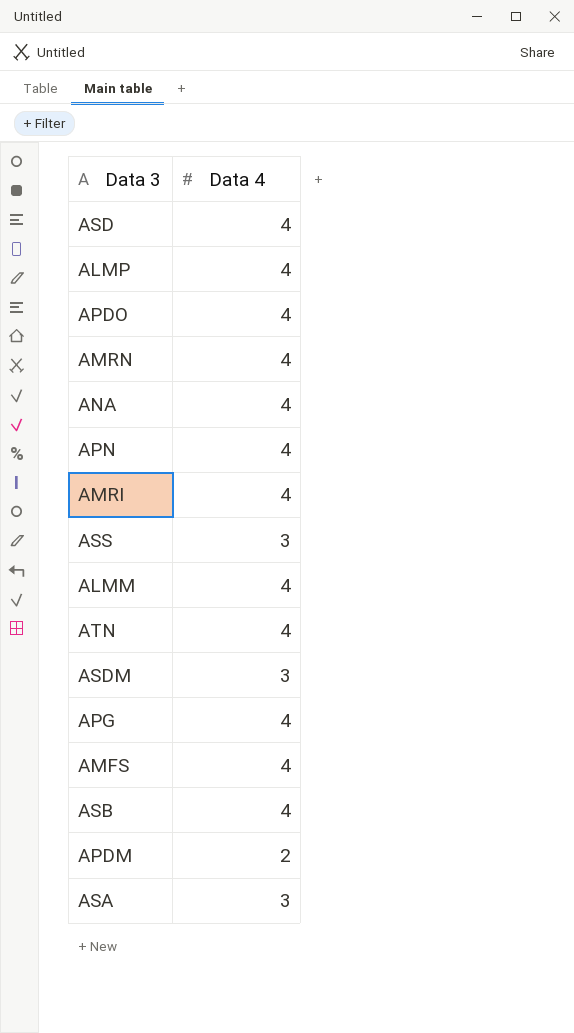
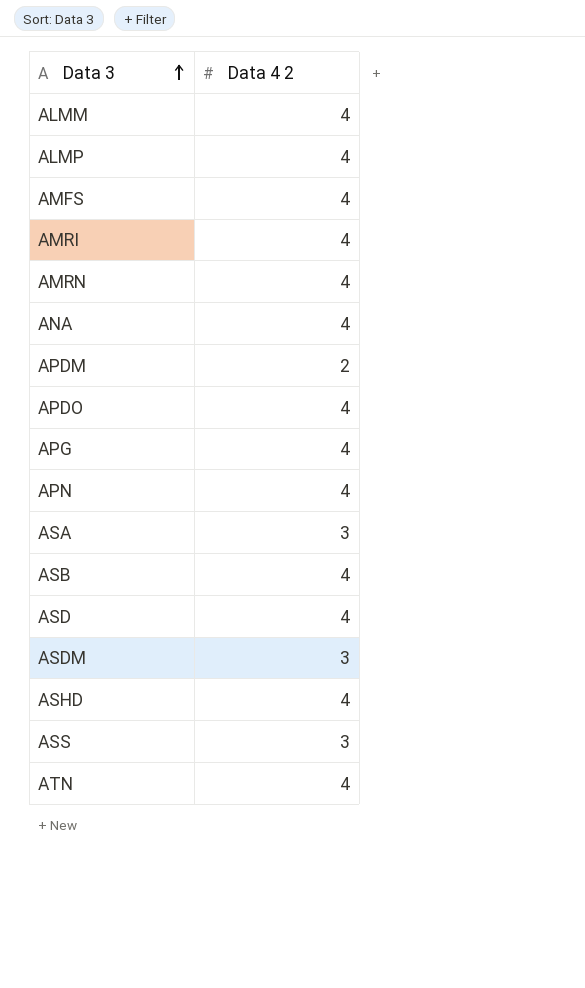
row order: none -> Data 3 ascending
column name: Data 4 -> Data 4 2
row ASHD: none -> 4

